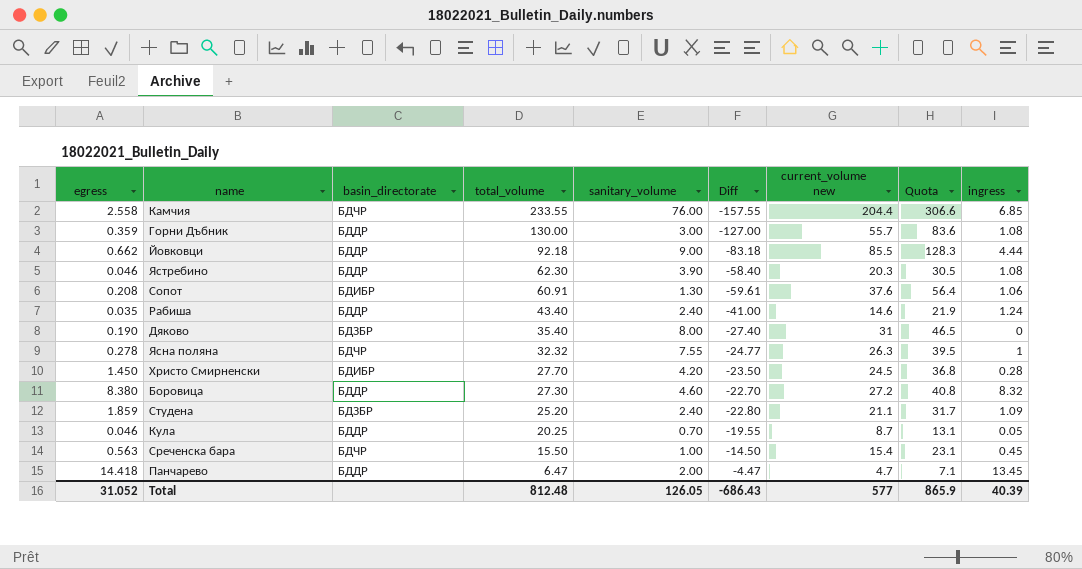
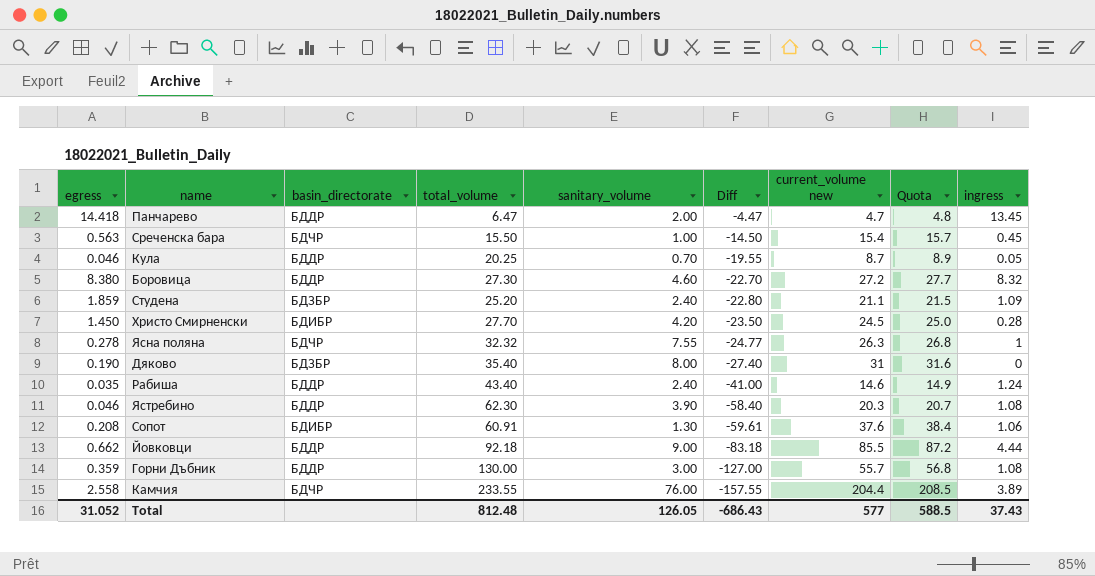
row order: total_volume descending -> Diff descending
column Quota | formula: [current_volume new] * 1.5 -> [current_volume new] * 1.02
Камчия | ingress: 6.85 -> 3.89
Total | Quota: 865.9 -> 588.5
Total | ingress: 40.39 -> 37.43

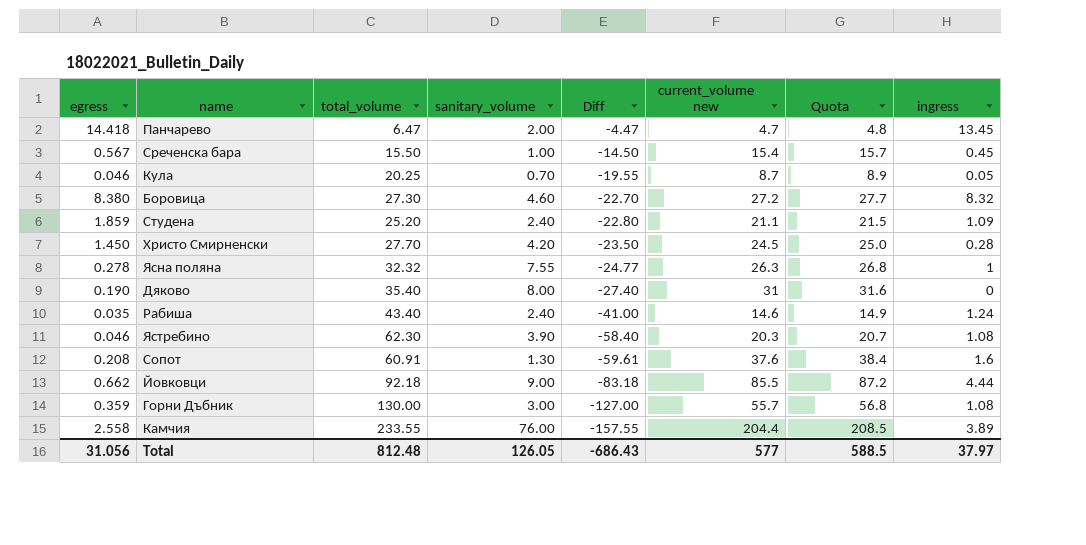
column basin_directorate | position: 3 -> none
Среченска бара | egress: 0.563 -> 0.567
Сопот | ingress: 1.06 -> 1.6
Total | egress: 31.052 -> 31.056
Total | ingress: 37.43 -> 37.97

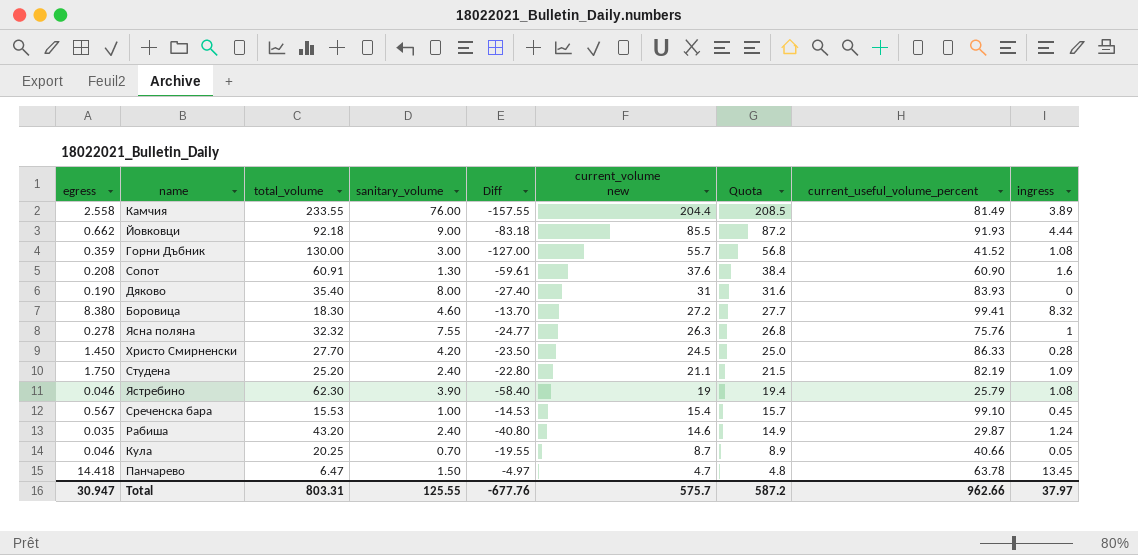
row order: Diff descending -> current_volume new descending
column current_useful_volume_percent | position: none -> 8
Боровица | total_volume: 27.30 -> 18.30
Боровица | Diff: -22.70 -> -13.70
Студена | egress: 1.859 -> 1.750
Ястребино | current_volume new: 20.3 -> 19
Ястребино | Quota: 20.7 -> 19.4
Среченска бара | total_volume: 15.50 -> 15.53
Среченска бара | Diff: -14.50 -> -14.53
Рабиша | total_volume: 43.40 -> 43.20
Рабиша | Diff: -41.00 -> -40.80
Панчарево | sanitary_volume: 2.00 -> 1.50
Панчарево | Diff: -4.47 -> -4.97
Total | egress: 31.056 -> 30.947
Total | total_volume: 812.48 -> 803.31
Total | sanitary_volume: 126.05 -> 125.55
Total | Diff: -686.43 -> -677.76
Total | current_volume new: 577 -> 575.7
Total | Quota: 588.5 -> 587.2

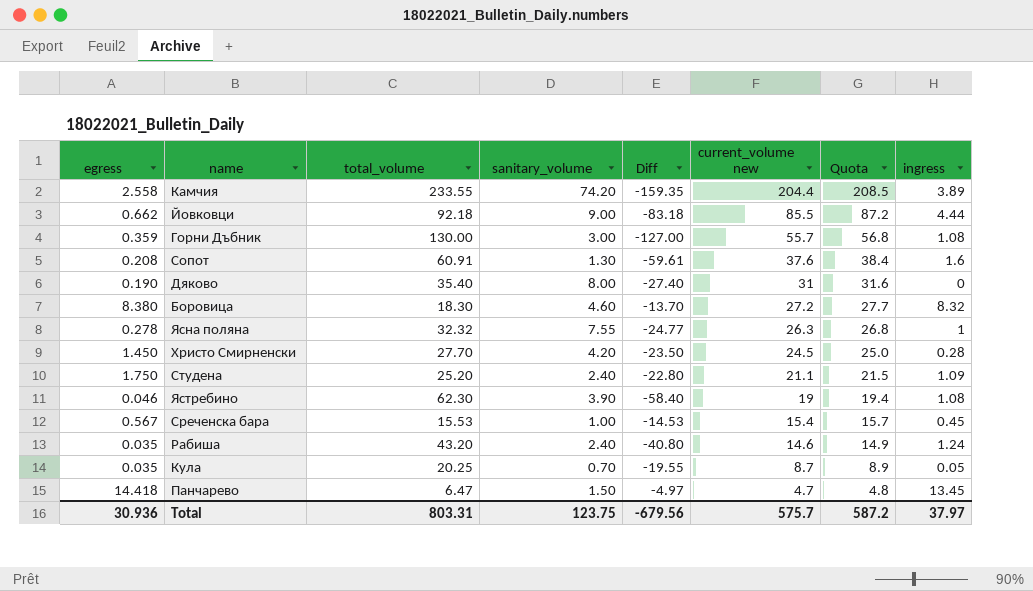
column current_useful_volume_percent | position: 8 -> none
Камчия | sanitary_volume: 76.00 -> 74.20
Камчия | Diff: -157.55 -> -159.35
Кула | egress: 0.046 -> 0.035
Total | egress: 30.947 -> 30.936
Total | sanitary_volume: 125.55 -> 123.75
Total | Diff: -677.76 -> -679.56

